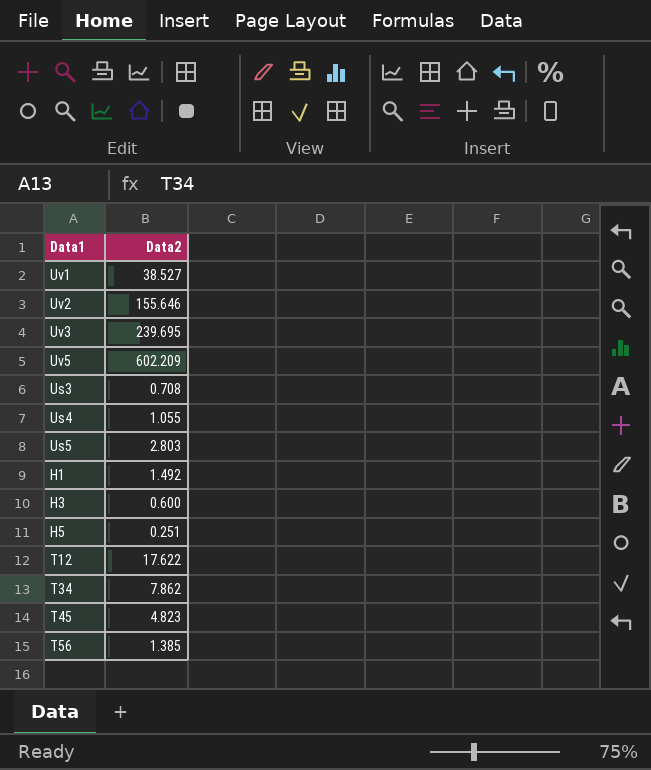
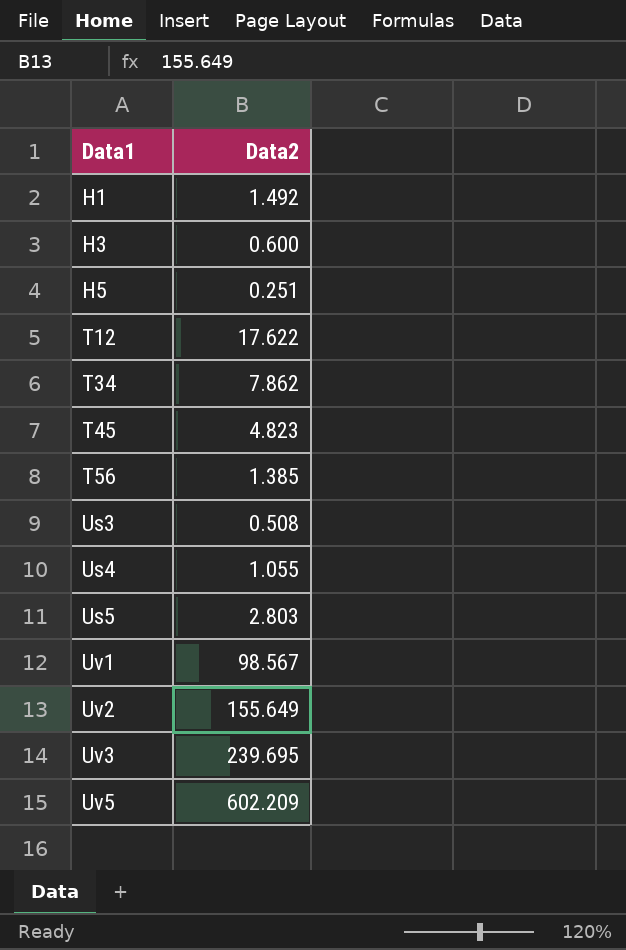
row order: none -> Data1 ascending
Us3 | Data2: 0.708 -> 0.508
Uv1 | Data2: 38.527 -> 98.567
Uv2 | Data2: 155.646 -> 155.649

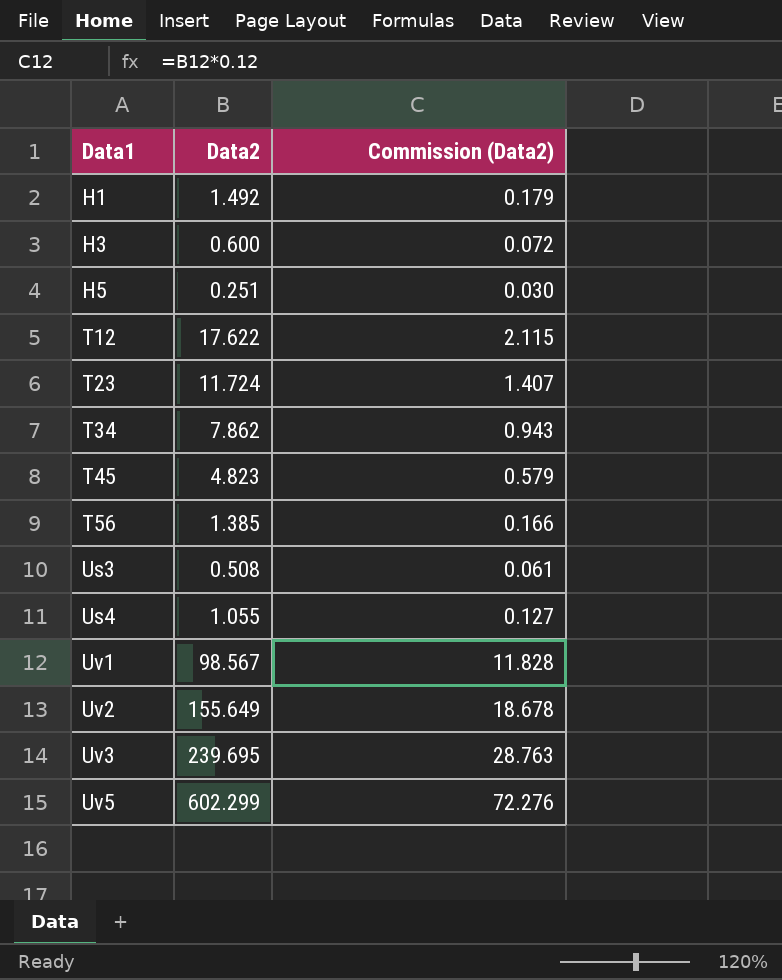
column Commission (Data2) | formula: none -> [Data2] * 0.12
row Us5: 2.803 -> none
row T23: none -> 11.724 | 1.407
Uv5 | Data2: 602.209 -> 602.299

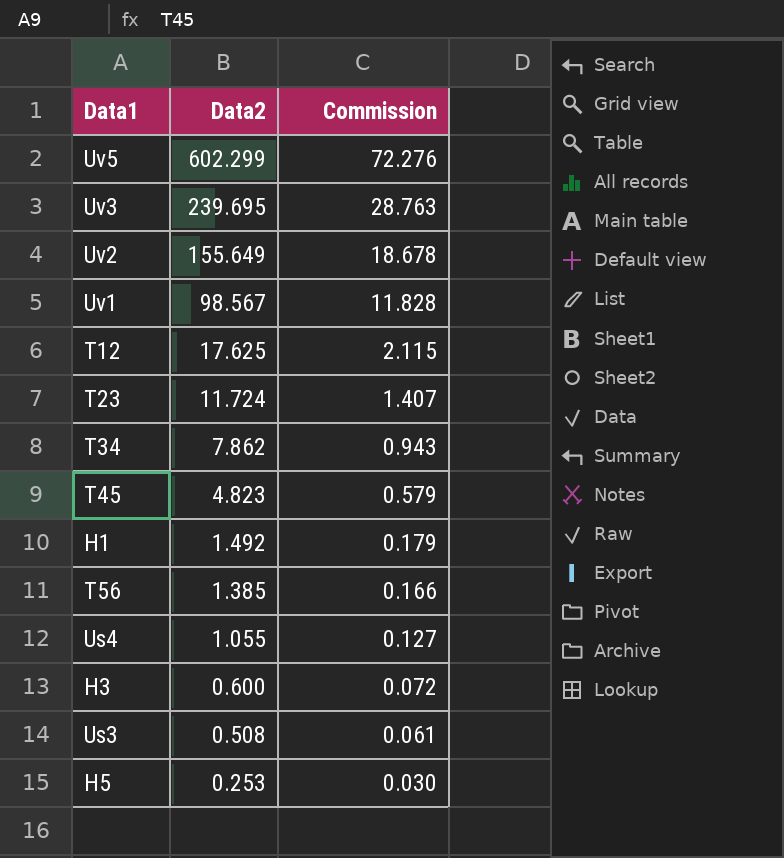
row order: Data1 ascending -> Data2 descending
column name: Commission (Data2) -> Commission
T12 | Data2: 17.622 -> 17.625
H5 | Data2: 0.251 -> 0.253

